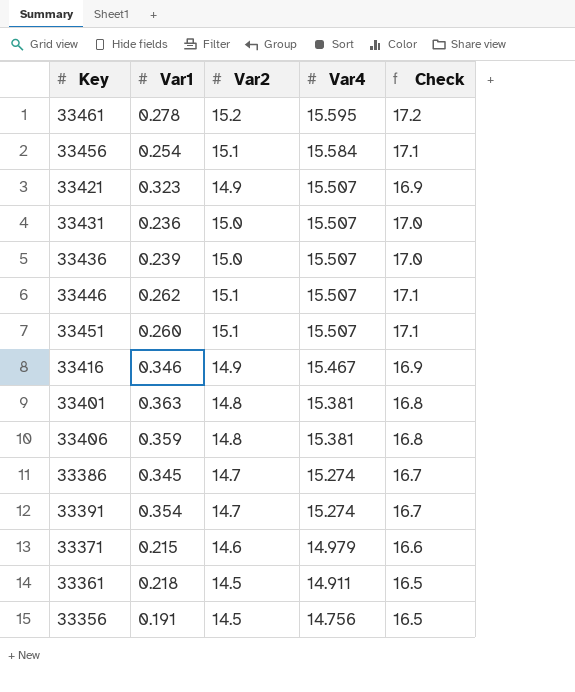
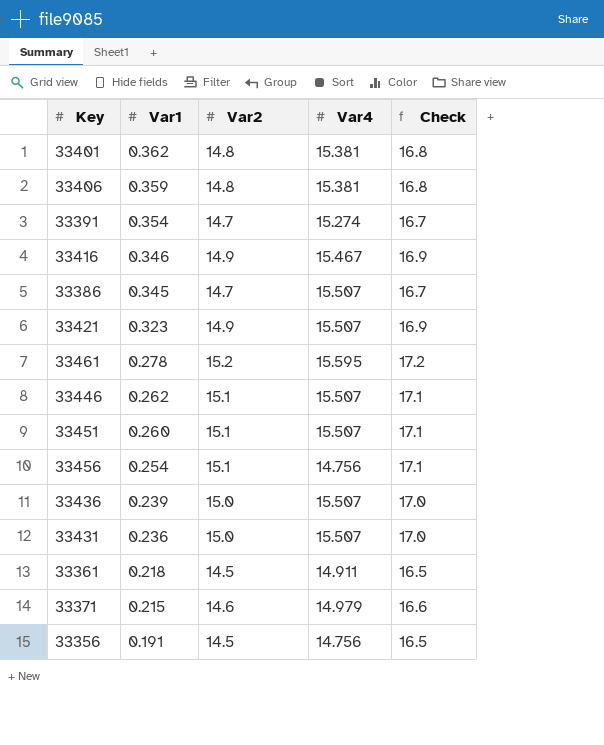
row order: Var4 descending -> Var1 descending
33401 | Var1: 0.363 -> 0.362
33386 | Var4: 15.274 -> 15.507
33456 | Var4: 15.584 -> 14.756

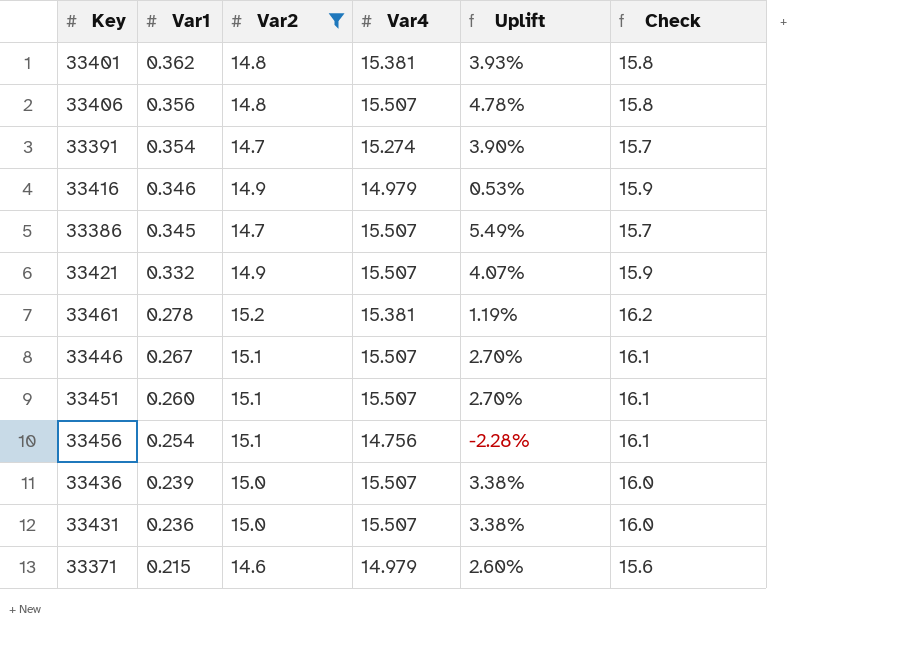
filter: none -> Var2 != 14.5
column Uplift | formula: none -> ([Var4] - [Var2]) / [Var2]
column Check | formula: [Var2] + 2 -> [Var2] + 1
33406 | Var1: 0.359 -> 0.356
33406 | Var4: 15.381 -> 15.507
33416 | Var4: 15.467 -> 14.979
33421 | Var1: 0.323 -> 0.332
33461 | Var4: 15.595 -> 15.381
33446 | Var1: 0.262 -> 0.267

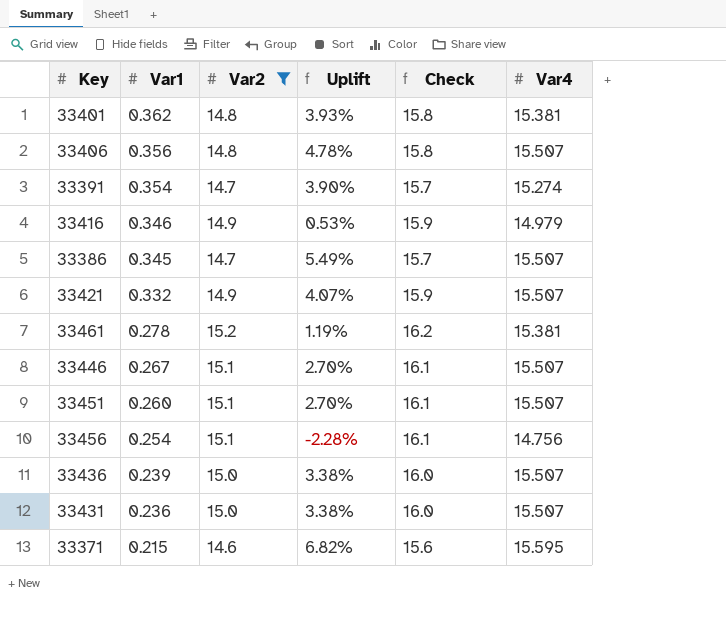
column Var4 | position: 4 -> 6
33371 | Uplift: 2.60% -> 6.82%
33371 | Var4: 14.979 -> 15.595

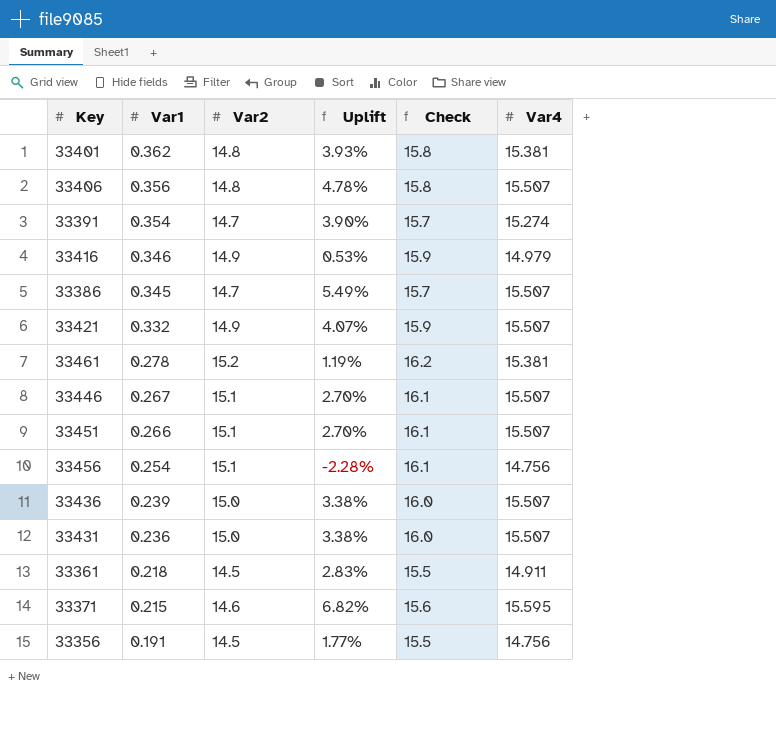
filter: Var2 != 14.5 -> none
33451 | Var1: 0.260 -> 0.266

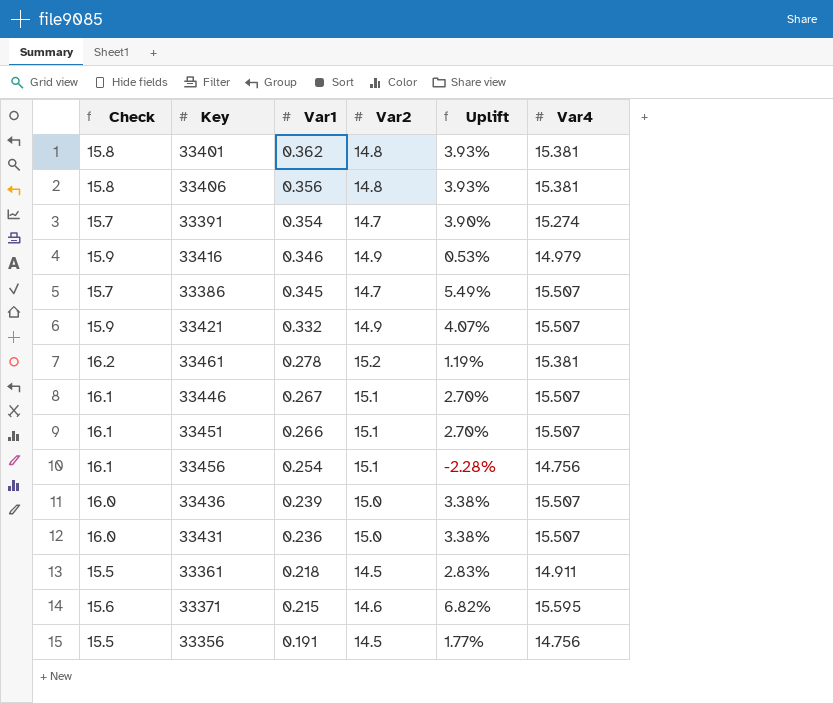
column Check | position: 5 -> 1
33406 | Uplift: 4.78% -> 3.93%
33406 | Var4: 15.507 -> 15.381

